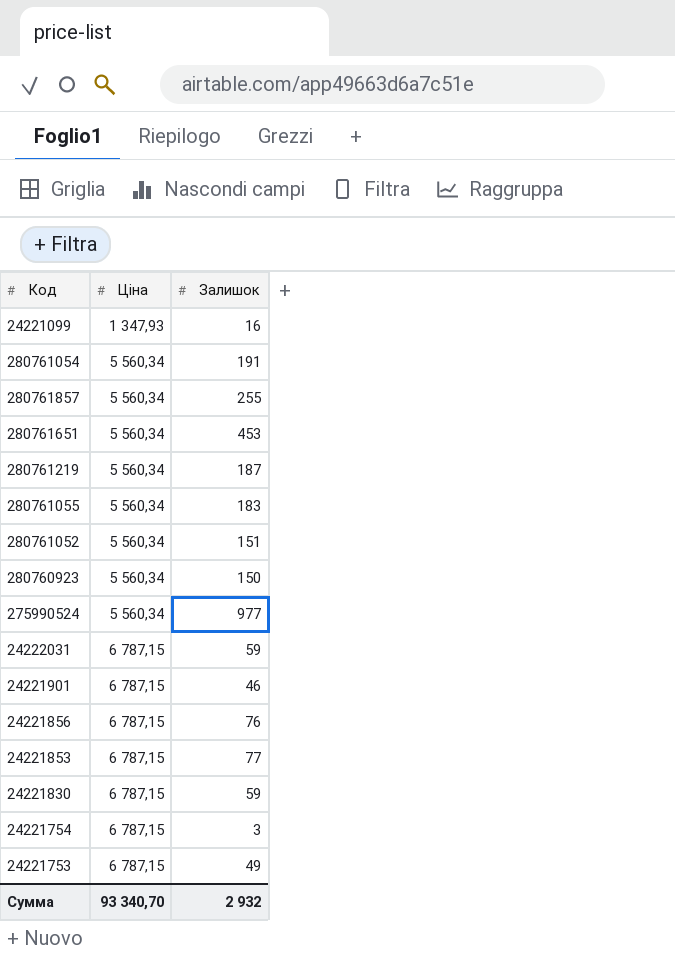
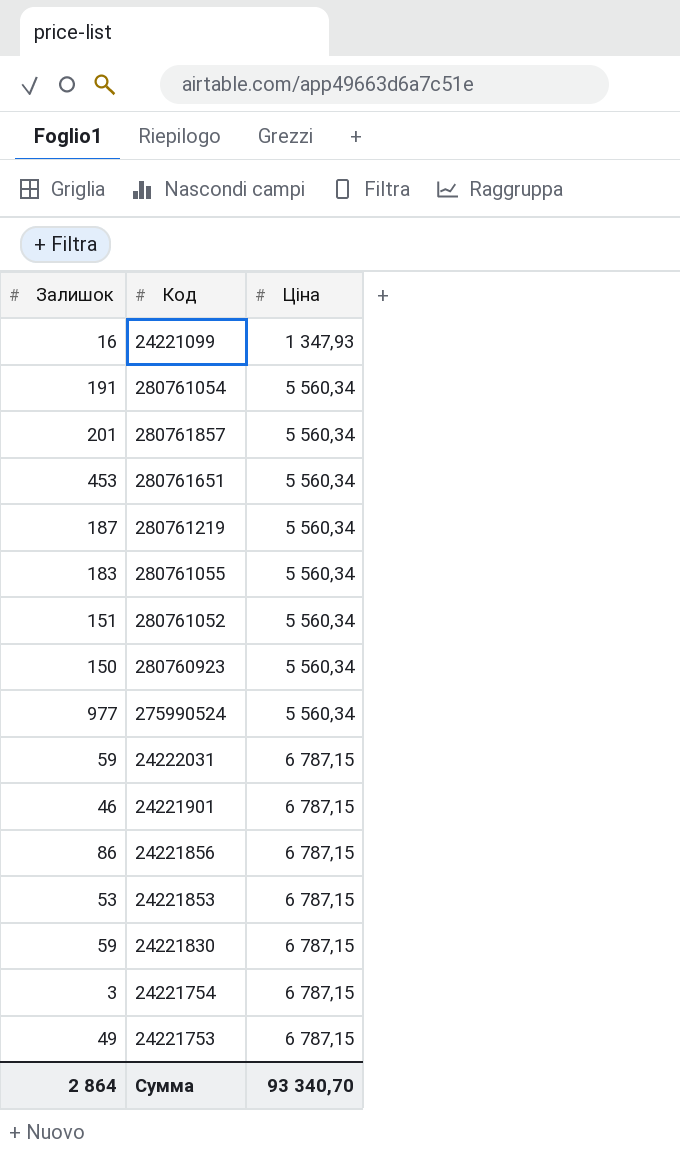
column Залишок | position: 3 -> 1
280761857 | Залишок: 255 -> 201
24221856 | Залишок: 76 -> 86
24221853 | Залишок: 77 -> 53
Сумма | Залишок: 2 932 -> 2 864

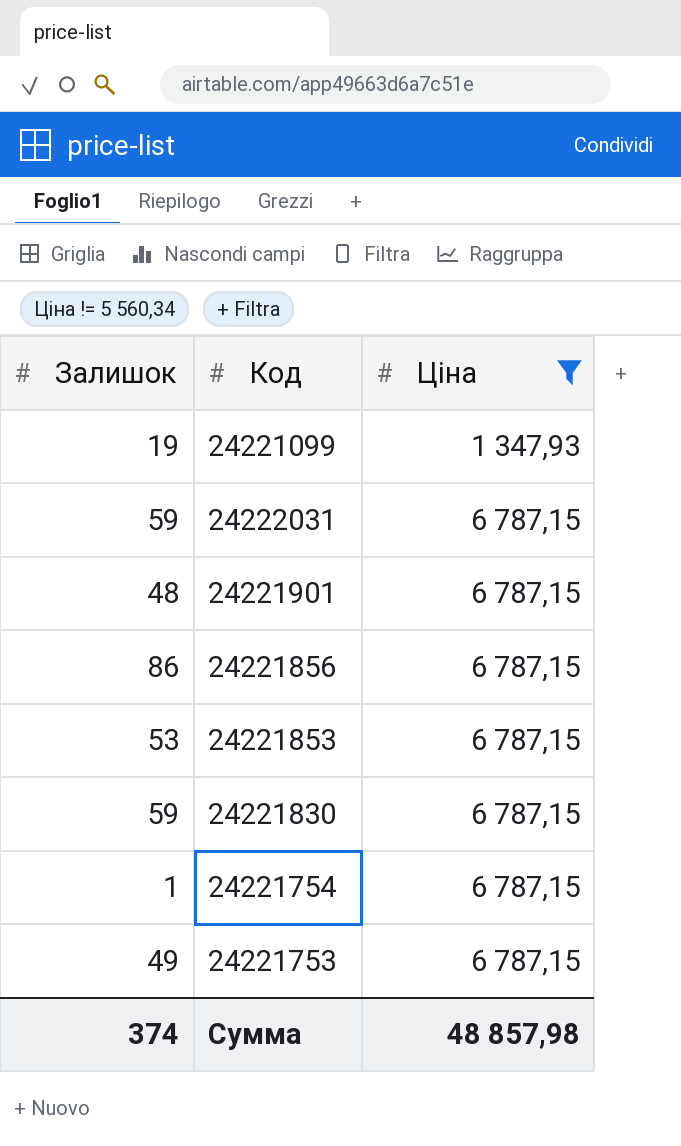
filter: none -> Ціна != 5 560,34
24221099 | Залишок: 16 -> 19
24221901 | Залишок: 46 -> 48
24221754 | Залишок: 3 -> 1
Сумма | Залишок: 2 864 -> 374
Сумма | Ціна: 93 340,70 -> 48 857,98

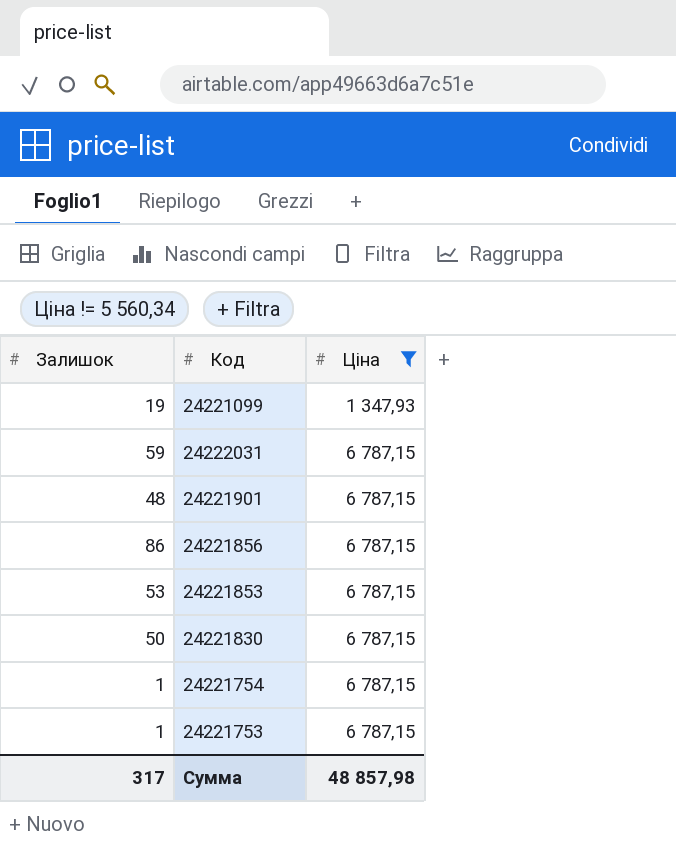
24221830 | Залишок: 59 -> 50
24221753 | Залишок: 49 -> 1
Сумма | Залишок: 374 -> 317

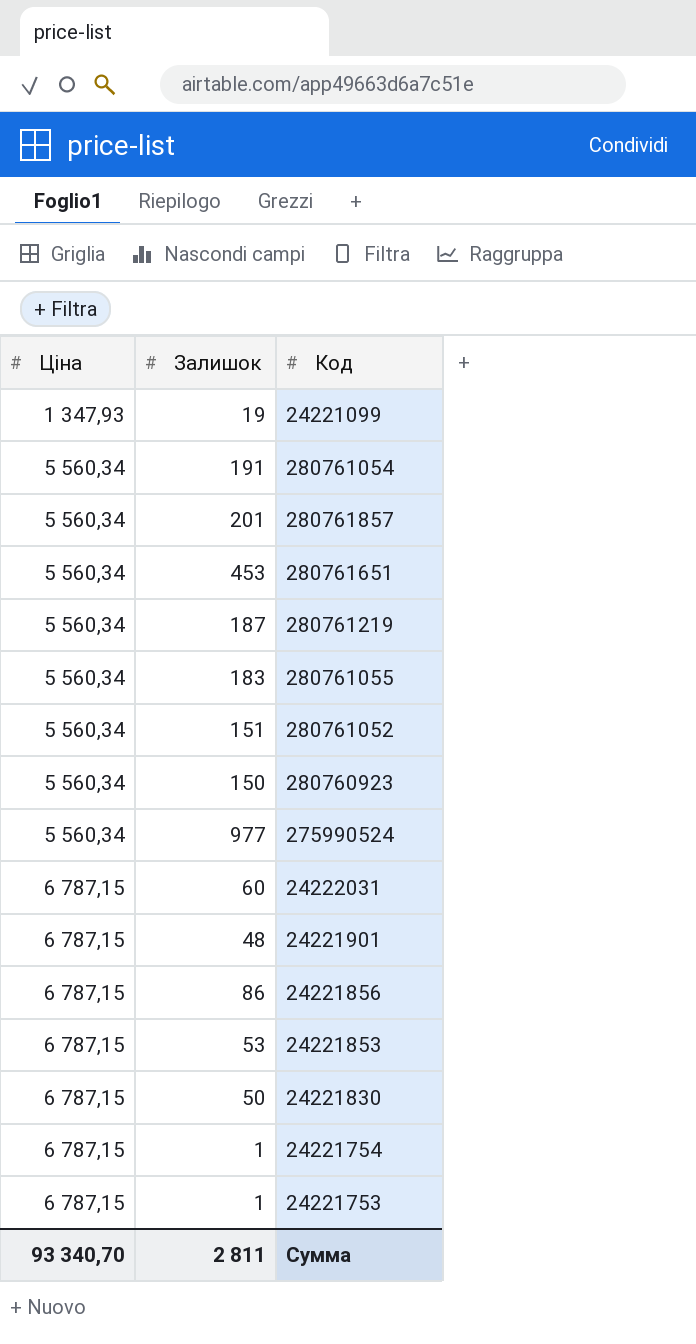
filter: Ціна != 5 560,34 -> none
column Ціна | position: 3 -> 1
24222031 | Залишок: 59 -> 60
Сумма | Ціна: 48 857,98 -> 93 340,70
Сумма | Залишок: 317 -> 2 811

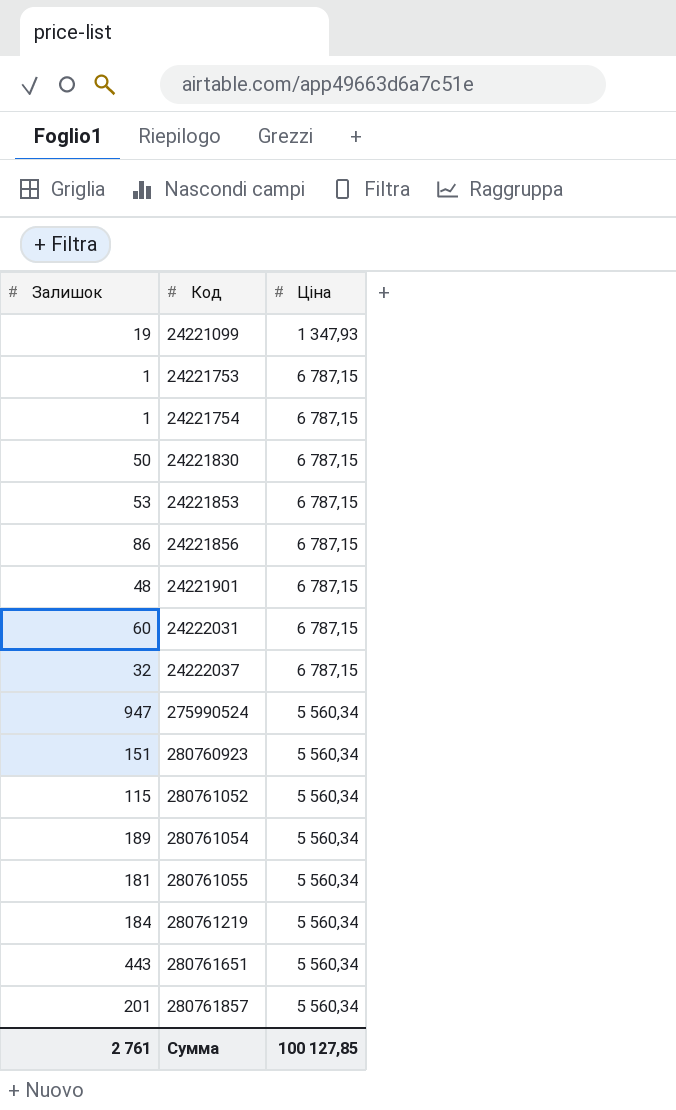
row order: Ціна ascending -> Код ascending
column Ціна | position: 1 -> 3
row 24222037: none -> 32 | 6 787,15
275990524 | Залишок: 977 -> 947
280760923 | Залишок: 150 -> 151
280761052 | Залишок: 151 -> 115
280761054 | Залишок: 191 -> 189
280761055 | Залишок: 183 -> 181
280761219 | Залишок: 187 -> 184
280761651 | Залишок: 453 -> 443
Сумма | Залишок: 2 811 -> 2 761
Сумма | Ціна: 93 340,70 -> 100 127,85

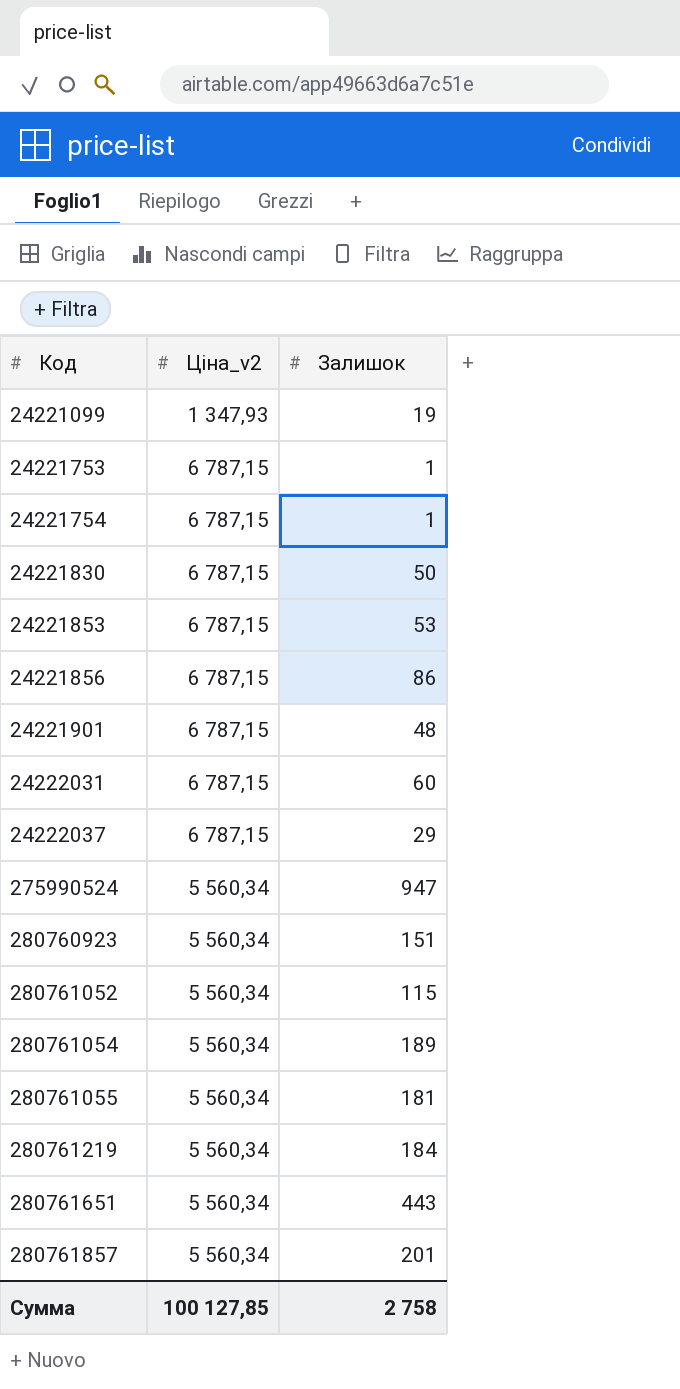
column name: Ціна -> Ціна_v2
column Залишок | position: 1 -> 3
24222037 | Залишок: 32 -> 29
Сумма | Залишок: 2 761 -> 2 758

